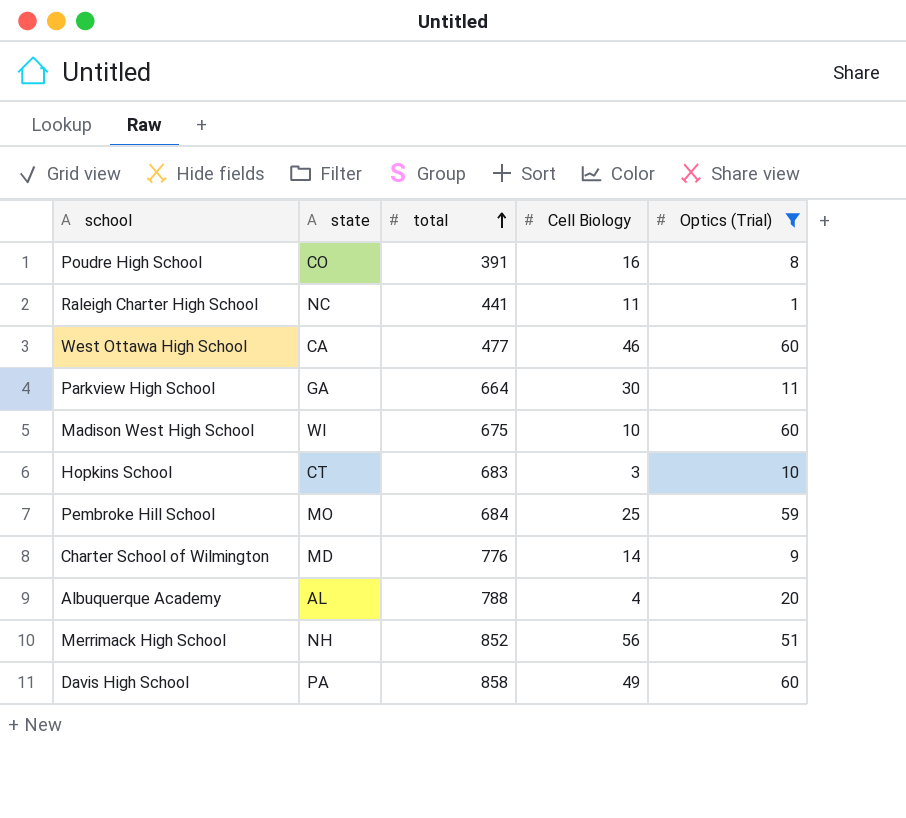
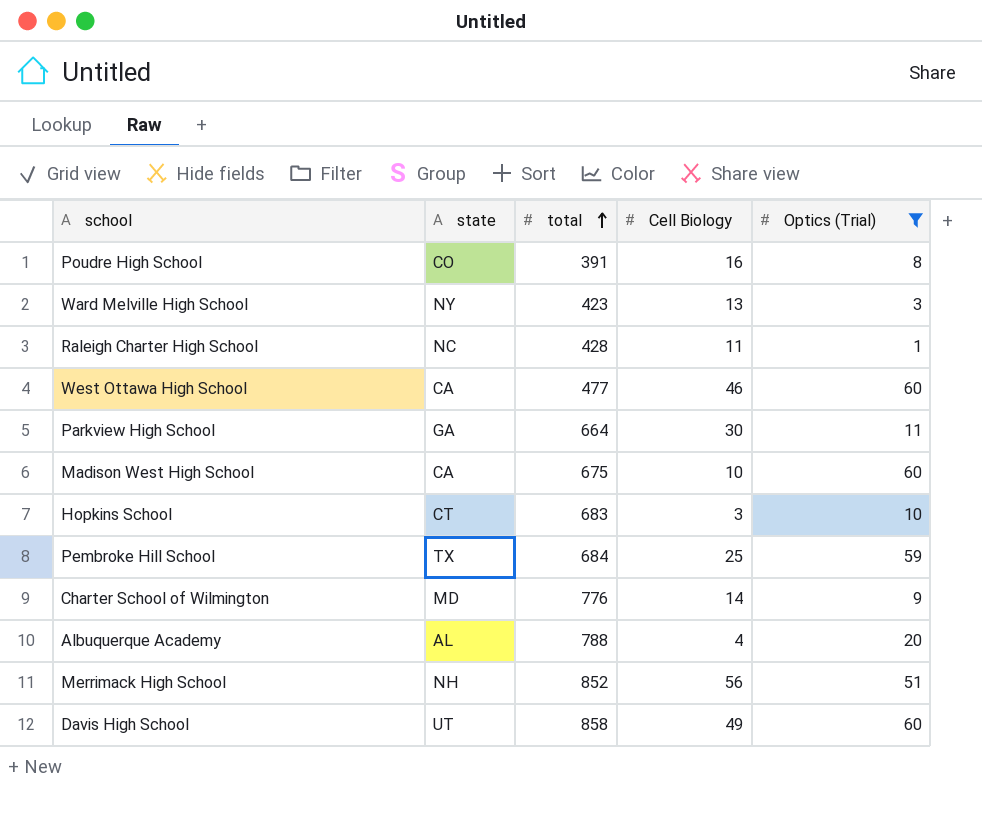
row Ward Melville High School: none -> NY | 423 | 13 | 3
Raleigh Charter High School | total: 441 -> 428
Madison West High School | state: WI -> CA
Pembroke Hill School | state: MO -> TX
Davis High School | state: PA -> UT

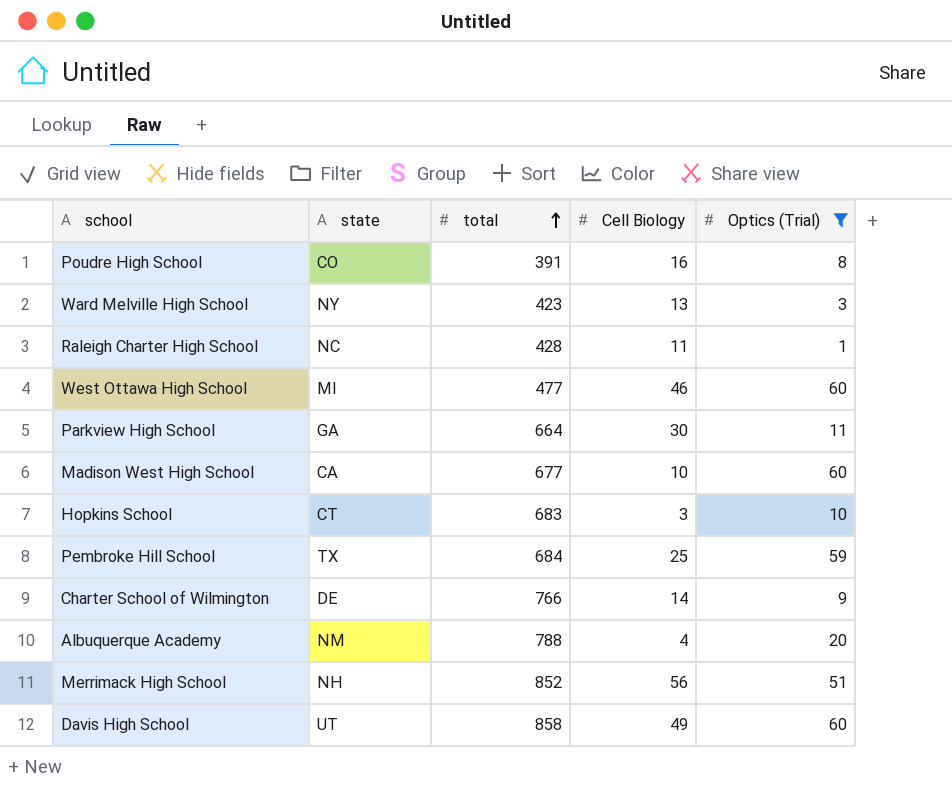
West Ottawa High School | state: CA -> MI
Madison West High School | total: 675 -> 677
Charter School of Wilmington | state: MD -> DE
Charter School of Wilmington | total: 776 -> 766
Albuquerque Academy | state: AL -> NM

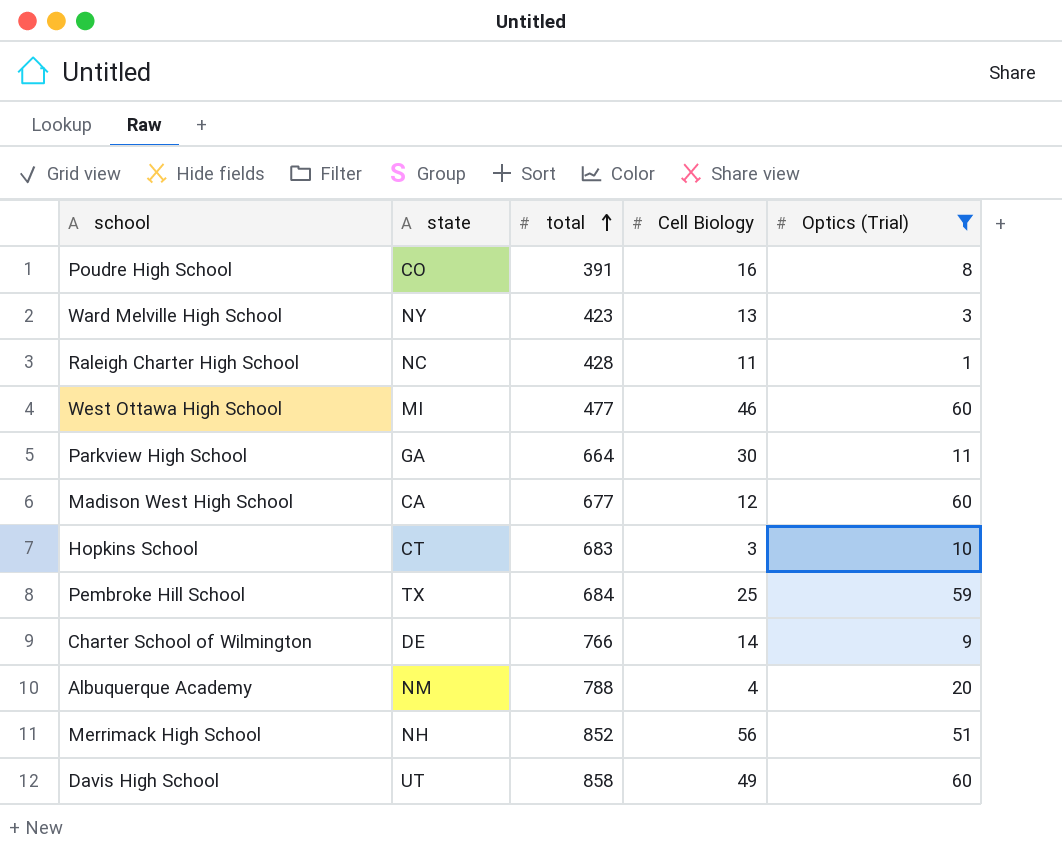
Madison West High School | Cell Biology: 10 -> 12

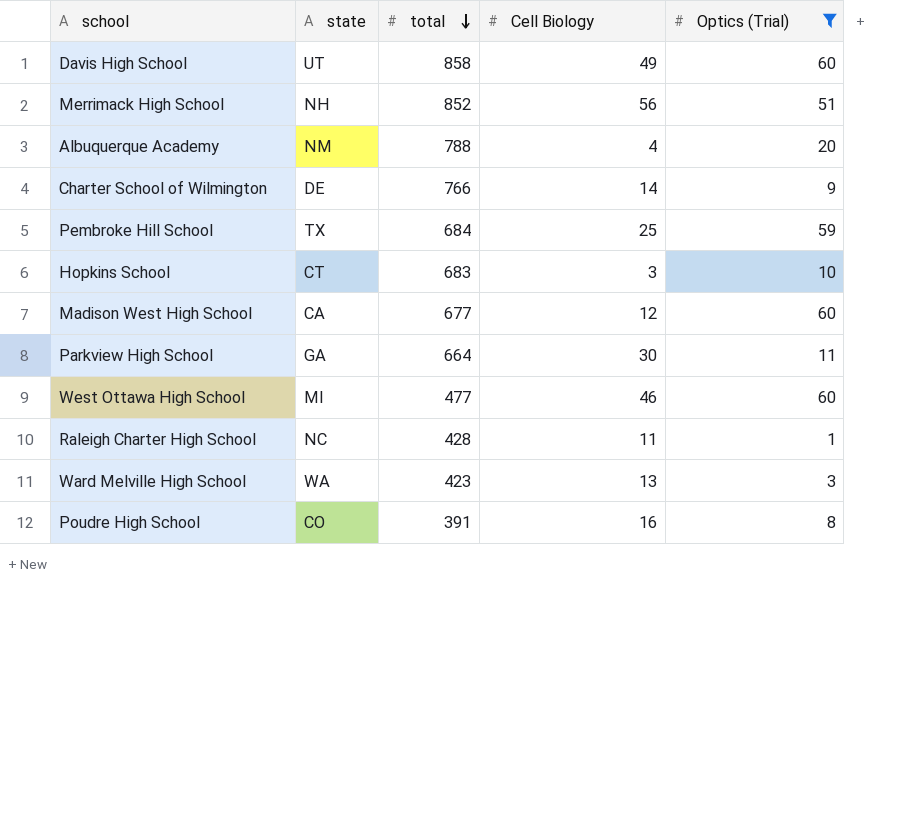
row order: total ascending -> total descending
Ward Melville High School | state: NY -> WA

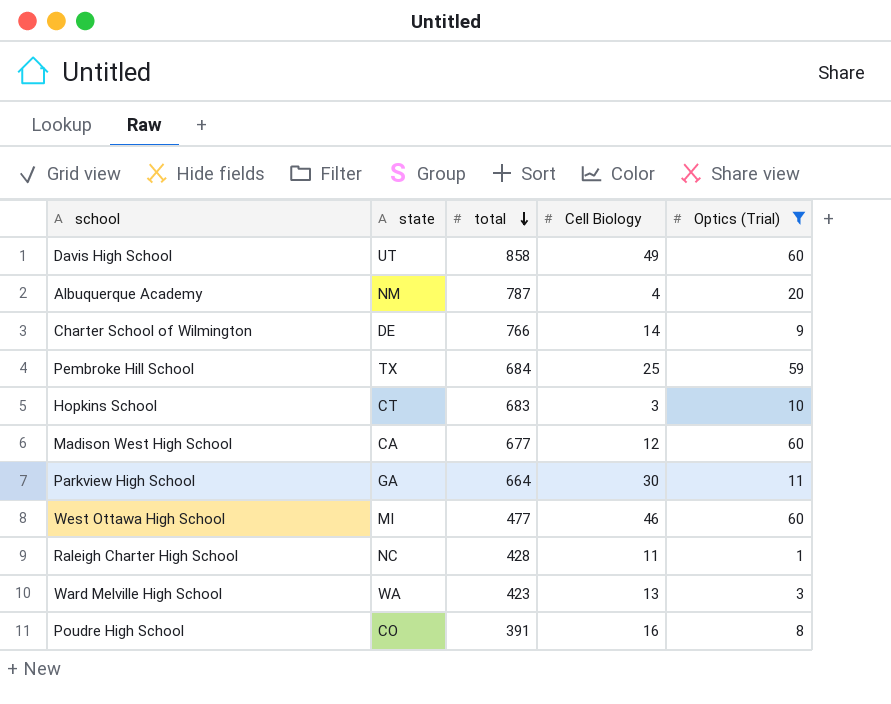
row Merrimack High School: NH | 852 | 56 | 51 -> none
Albuquerque Academy | total: 788 -> 787

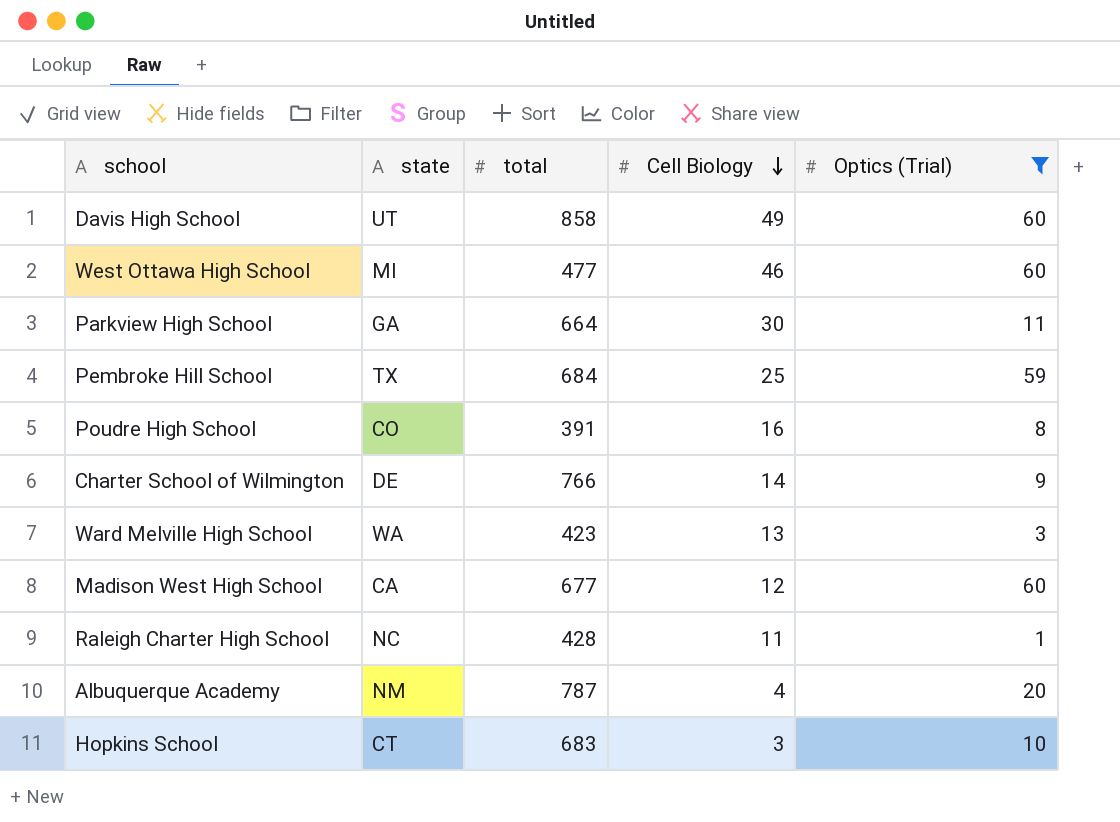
row order: total descending -> Cell Biology descending

